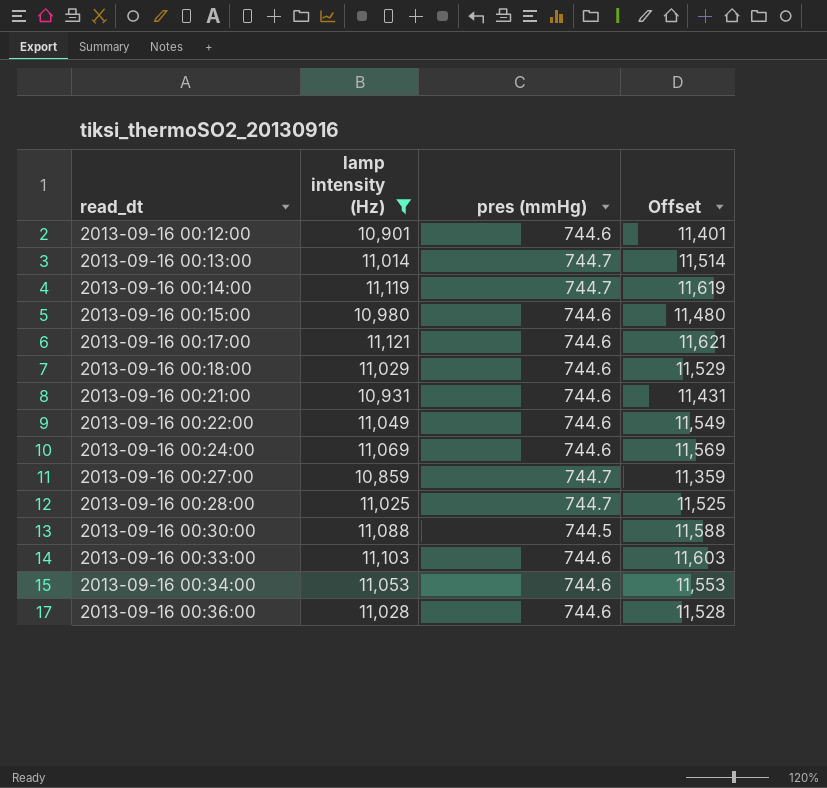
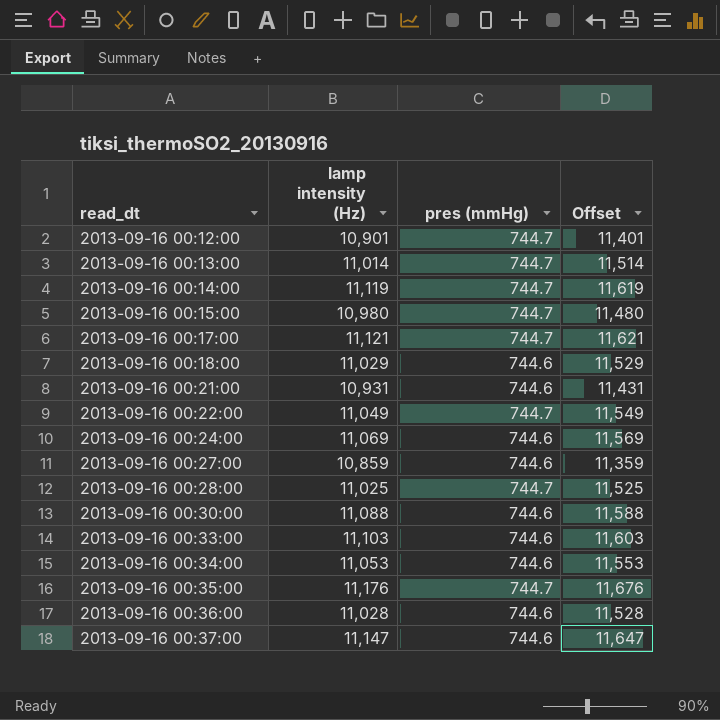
filter: lamp intensity (Hz) <= 11,121 -> none
2013-09-16 00:12:00 | pres (mmHg): 744.6 -> 744.7
2013-09-16 00:15:00 | pres (mmHg): 744.6 -> 744.7
2013-09-16 00:17:00 | pres (mmHg): 744.6 -> 744.7
2013-09-16 00:22:00 | pres (mmHg): 744.6 -> 744.7
2013-09-16 00:27:00 | pres (mmHg): 744.7 -> 744.6
2013-09-16 00:30:00 | pres (mmHg): 744.5 -> 744.6

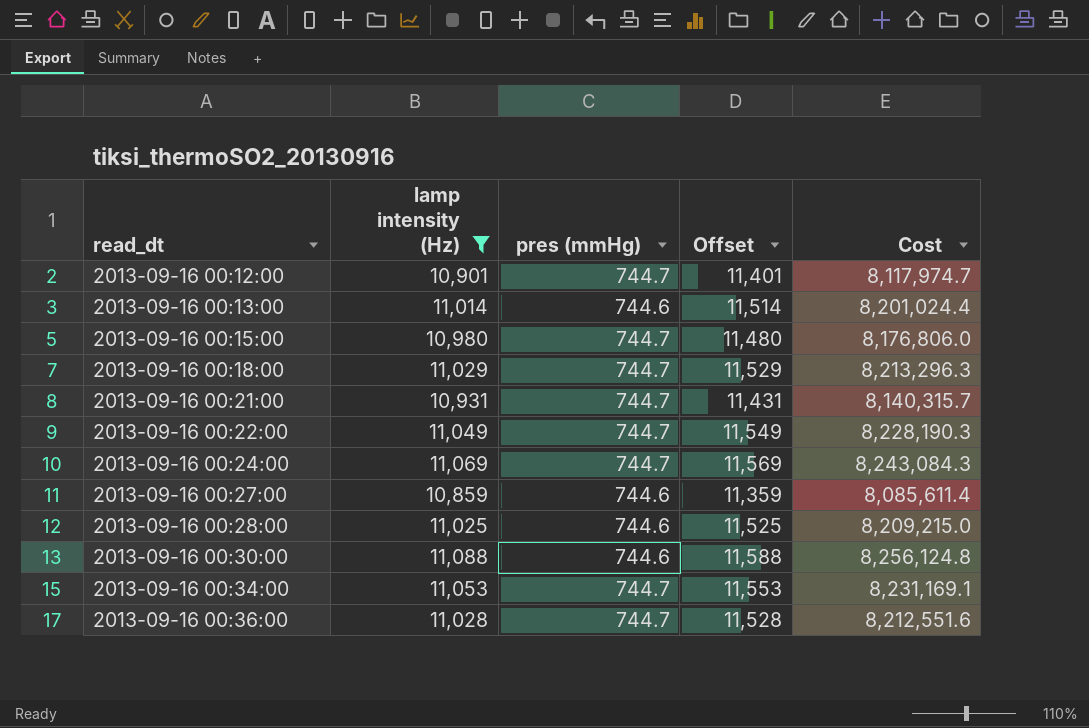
filter: none -> lamp intensity (Hz) <= 11,088
column Cost | formula: none -> [lamp intensity (Hz)] * [pres (mmHg)]
2013-09-16 00:13:00 | pres (mmHg): 744.7 -> 744.6
2013-09-16 00:18:00 | pres (mmHg): 744.6 -> 744.7
2013-09-16 00:21:00 | pres (mmHg): 744.6 -> 744.7
2013-09-16 00:24:00 | pres (mmHg): 744.6 -> 744.7
2013-09-16 00:28:00 | pres (mmHg): 744.7 -> 744.6
2013-09-16 00:34:00 | pres (mmHg): 744.6 -> 744.7
2013-09-16 00:36:00 | pres (mmHg): 744.6 -> 744.7

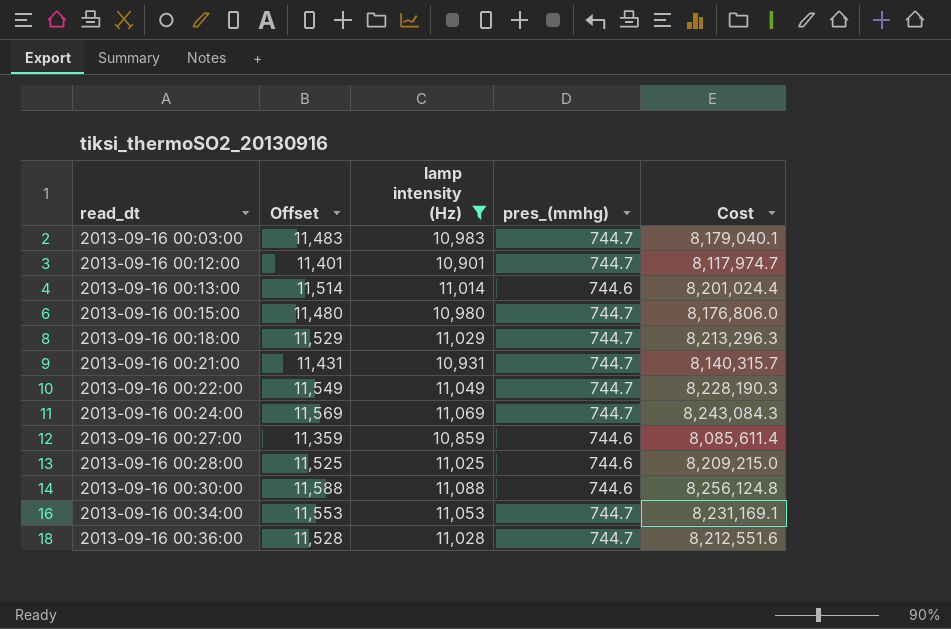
column Offset | position: 4 -> 2
column name: pres (mmHg) -> pres_(mmhg)
row 2013-09-16 00:03:00: none -> 11,483 | 10,983 | 744.7 | 8,179,040.1

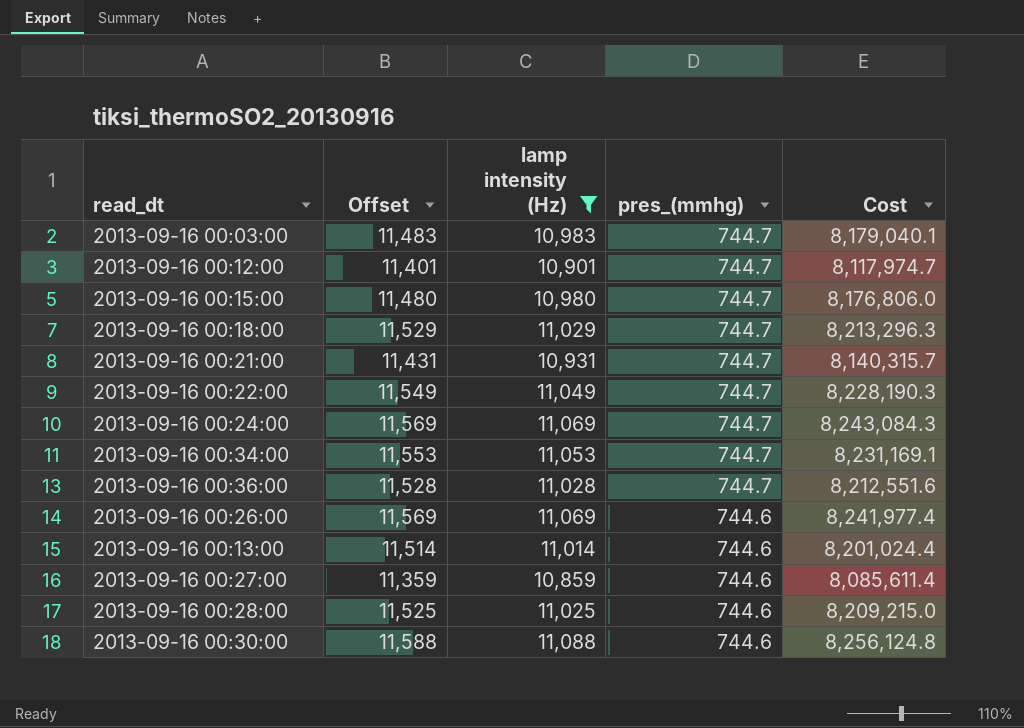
row order: read_dt ascending -> pres_(mmhg) descending
row 2013-09-16 00:26:00: none -> 11,569 | 11,069 | 744.6 | 8,241,977.4

